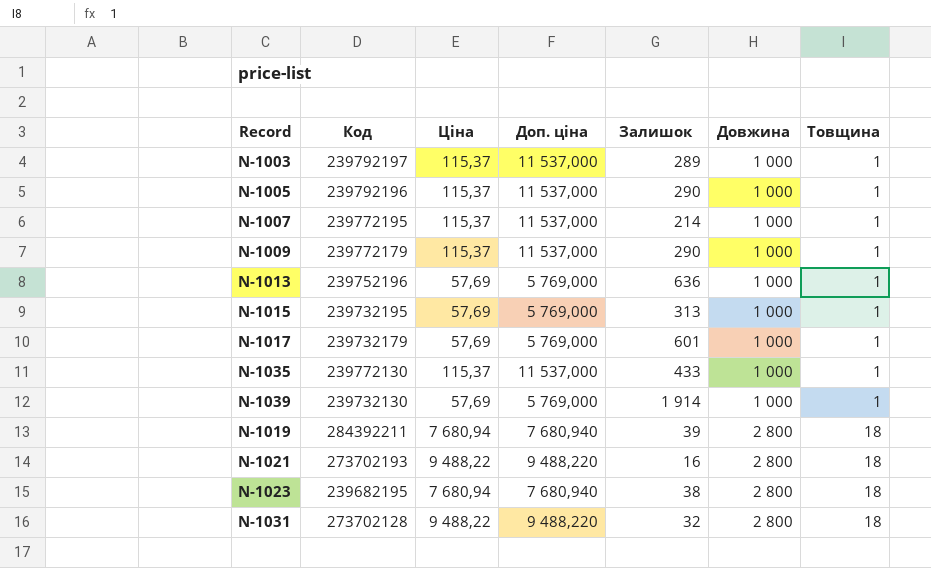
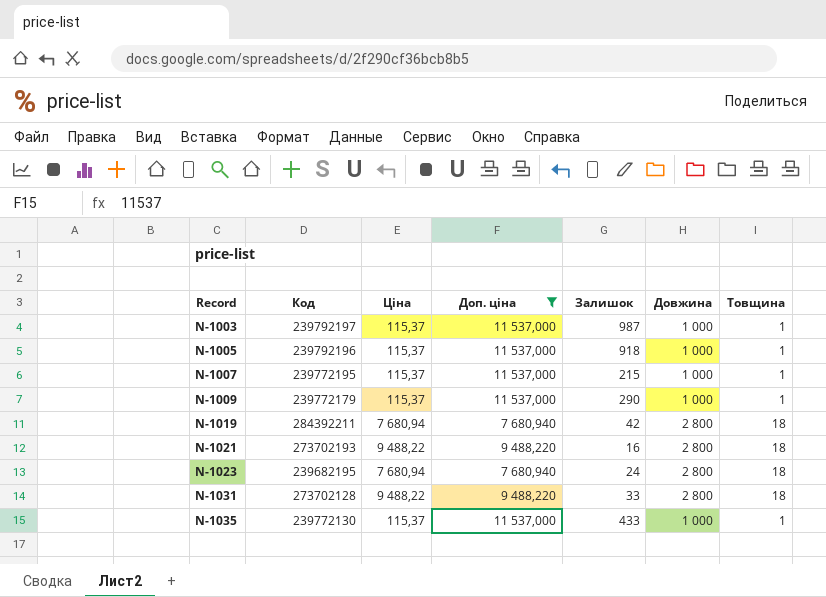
filter: none -> Доп. ціна != 5 769,000
row order: Довжина ascending -> Record ascending
N-1003 | Залишок: 289 -> 987
N-1005 | Залишок: 290 -> 918
N-1007 | Залишок: 214 -> 215
N-1019 | Залишок: 39 -> 42
N-1023 | Залишок: 38 -> 24
N-1031 | Залишок: 32 -> 33

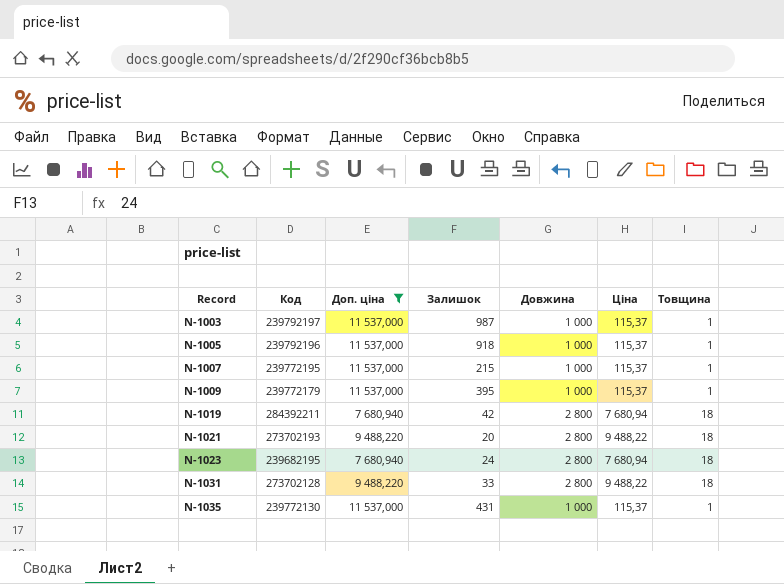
column Ціна | position: 3 -> 6
N-1009 | Залишок: 290 -> 395
N-1021 | Залишок: 16 -> 20
N-1035 | Залишок: 433 -> 431

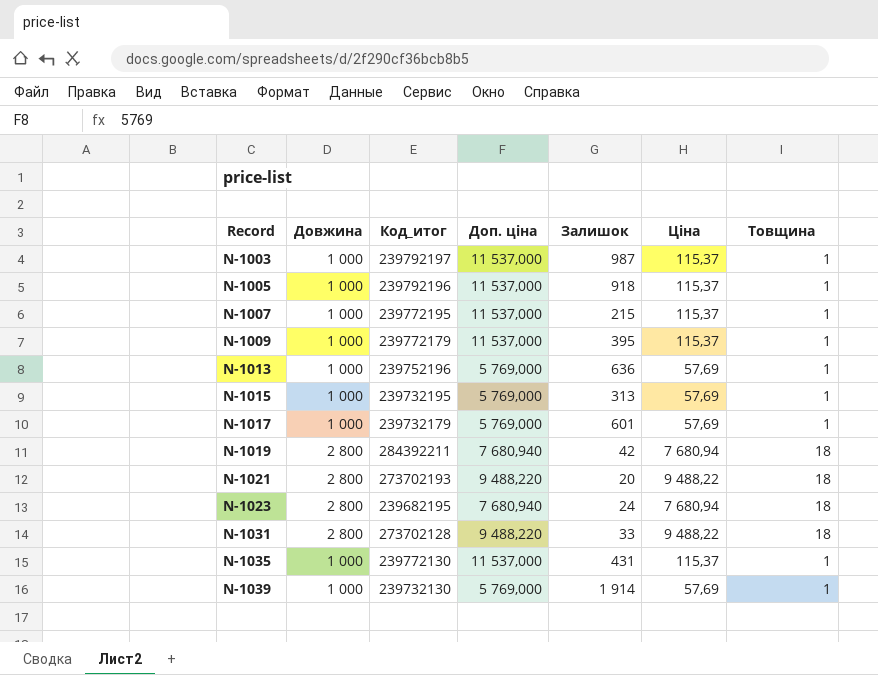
filter: Доп. ціна != 5 769,000 -> none
column Довжина | position: 5 -> 2
column name: Код -> Код_итог

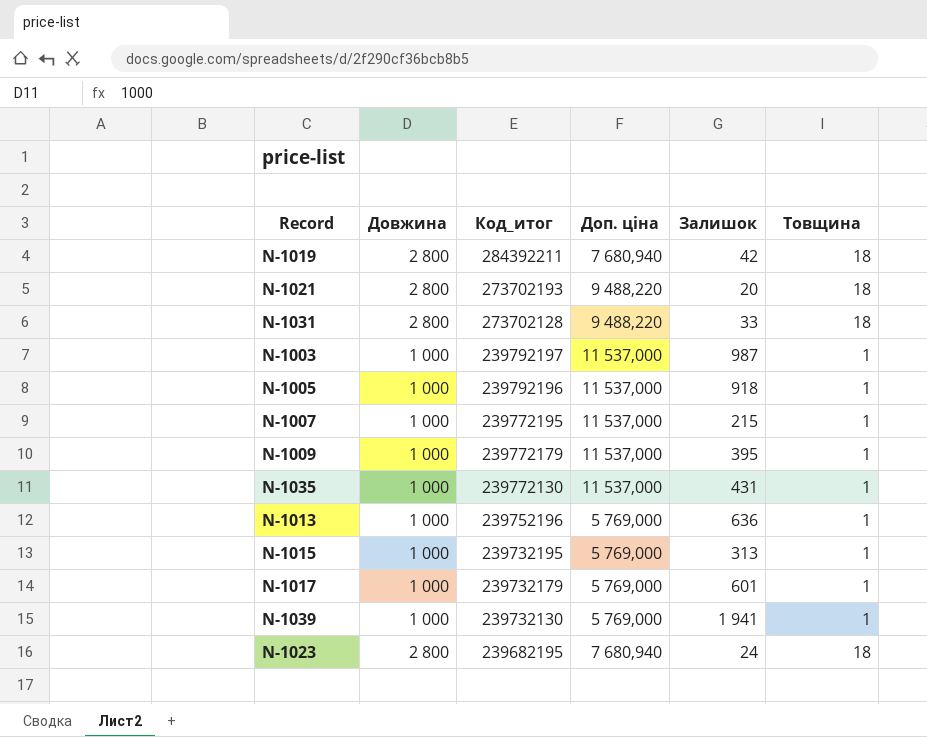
row order: Record ascending -> Код_итог descending
column Ціна | position: 6 -> none
N-1039 | Залишок: 1 914 -> 1 941

